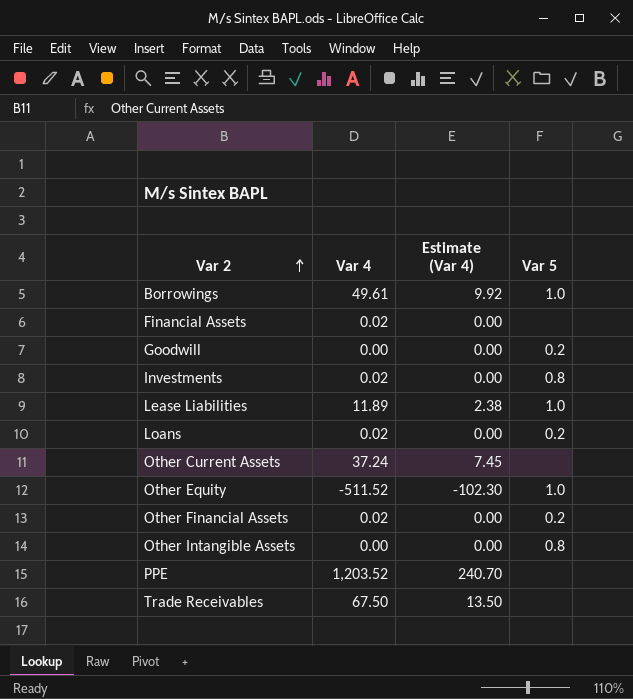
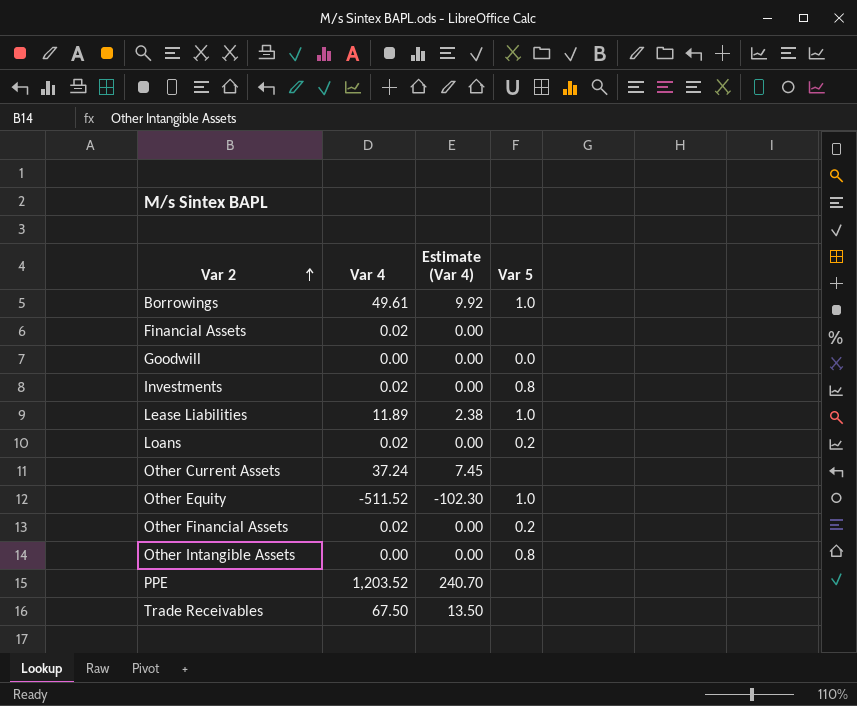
Goodwill | Var 5: 0.2 -> 0.0

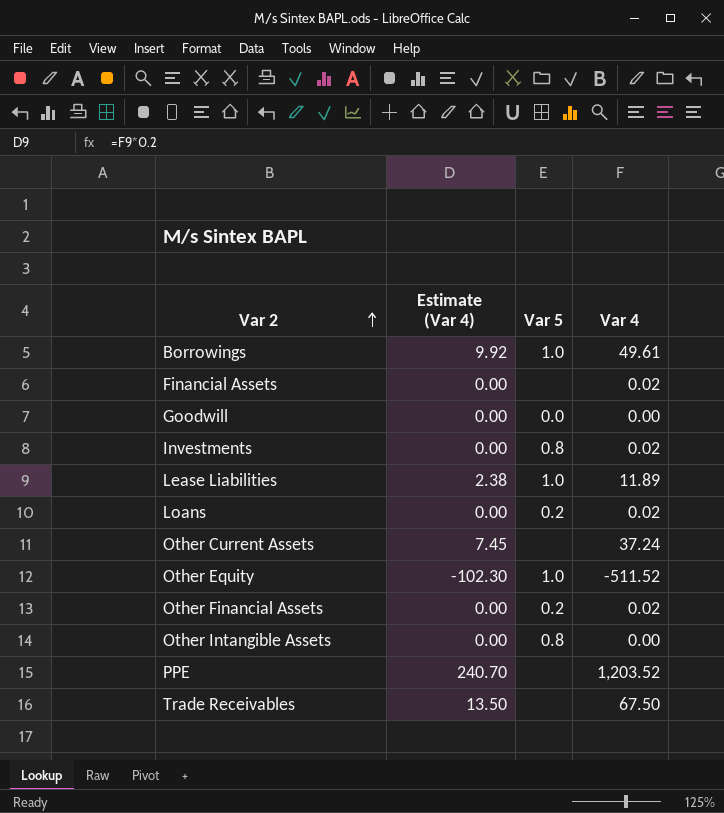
column Var 4 | position: 2 -> 4

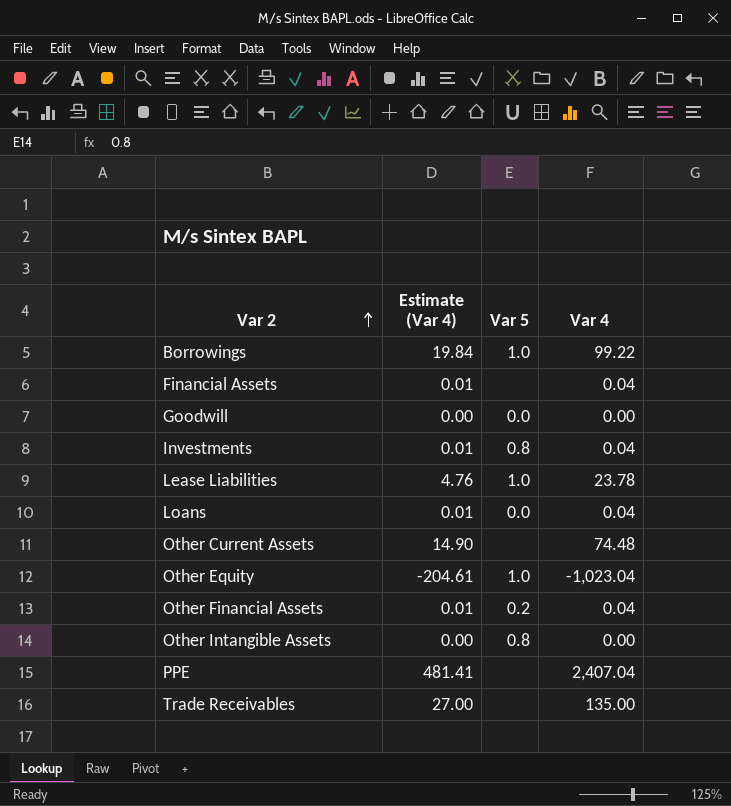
Borrowings | Estimate (Var 4): 9.92 -> 19.84
Borrowings | Var 4: 49.61 -> 99.22
Financial Assets | Estimate (Var 4): 0.00 -> 0.01
Financial Assets | Var 4: 0.02 -> 0.04
Investments | Estimate (Var 4): 0.00 -> 0.01
Investments | Var 4: 0.02 -> 0.04
Lease Liabilities | Estimate (Var 4): 2.38 -> 4.76
Lease Liabilities | Var 4: 11.89 -> 23.78
Loans | Estimate (Var 4): 0.00 -> 0.01
Loans | Var 5: 0.2 -> 0.0
Loans | Var 4: 0.02 -> 0.04
Other Current Assets | Estimate (Var 4): 7.45 -> 14.90
Other Current Assets | Var 4: 37.24 -> 74.48
Other Equity | Estimate (Var 4): -102.30 -> -204.61
Other Equity | Var 4: -511.52 -> -1,023.04
Other Financial Assets | Estimate (Var 4): 0.00 -> 0.01
Other Financial Assets | Var 4: 0.02 -> 0.04
PPE | Estimate (Var 4): 240.70 -> 481.41
PPE | Var 4: 1,203.52 -> 2,407.04
Trade Receivables | Estimate (Var 4): 13.50 -> 27.00
Trade Receivables | Var 4: 67.50 -> 135.00

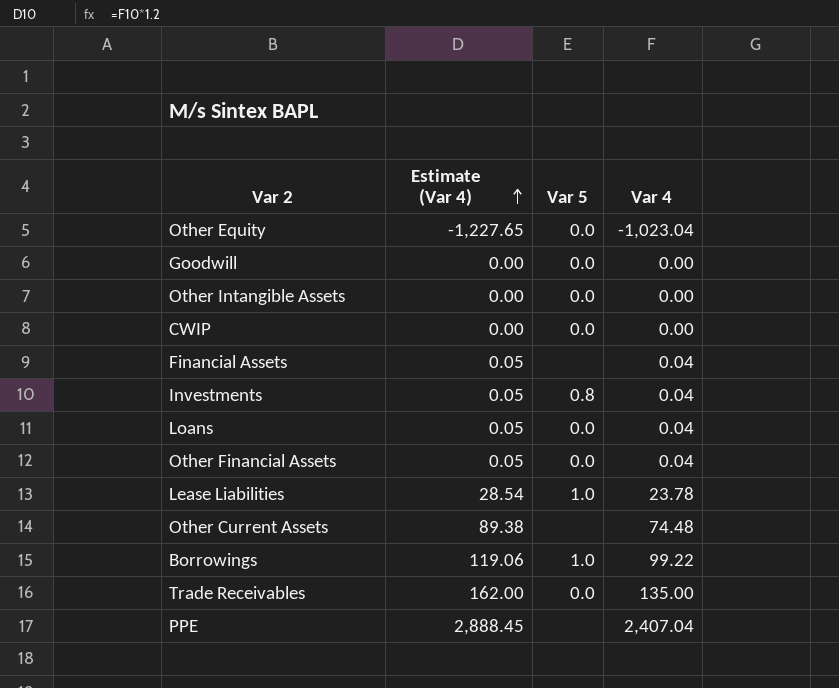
row order: Var 2 ascending -> Estimate (Var 4) ascending
column Estimate (Var 4) | formula: [Var 4] * 0.2 -> [Var 4] * 1.2
Other Equity | Var 5: 1.0 -> 0.0
Other Intangible Assets | Var 5: 0.8 -> 0.0
row CWIP: none -> 0.00 | 0.0 | 0.00
Other Financial Assets | Var 5: 0.2 -> 0.0
Trade Receivables | Var 5: none -> 0.0

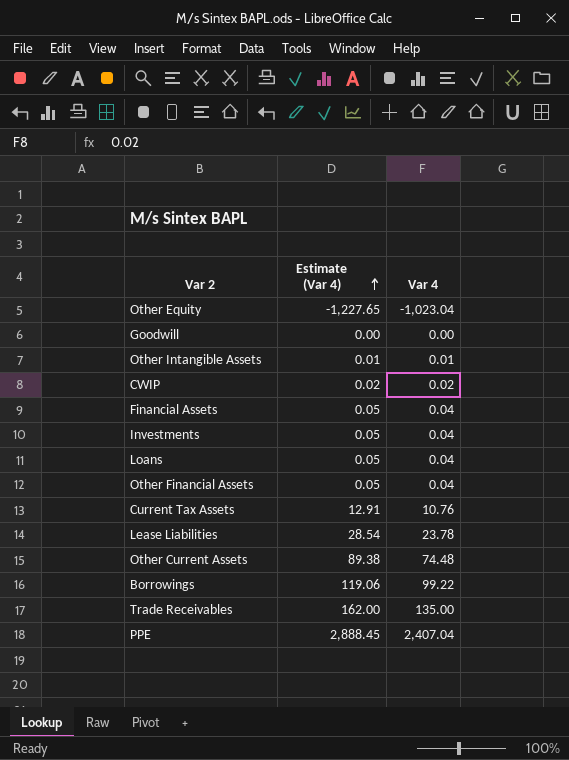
column Var 5 | position: 3 -> none
Other Intangible Assets | Estimate (Var 4): 0.00 -> 0.01
Other Intangible Assets | Var 4: 0.00 -> 0.01
CWIP | Estimate (Var 4): 0.00 -> 0.02
CWIP | Var 4: 0.00 -> 0.02
row Current Tax Assets: none -> 12.91 | 10.76

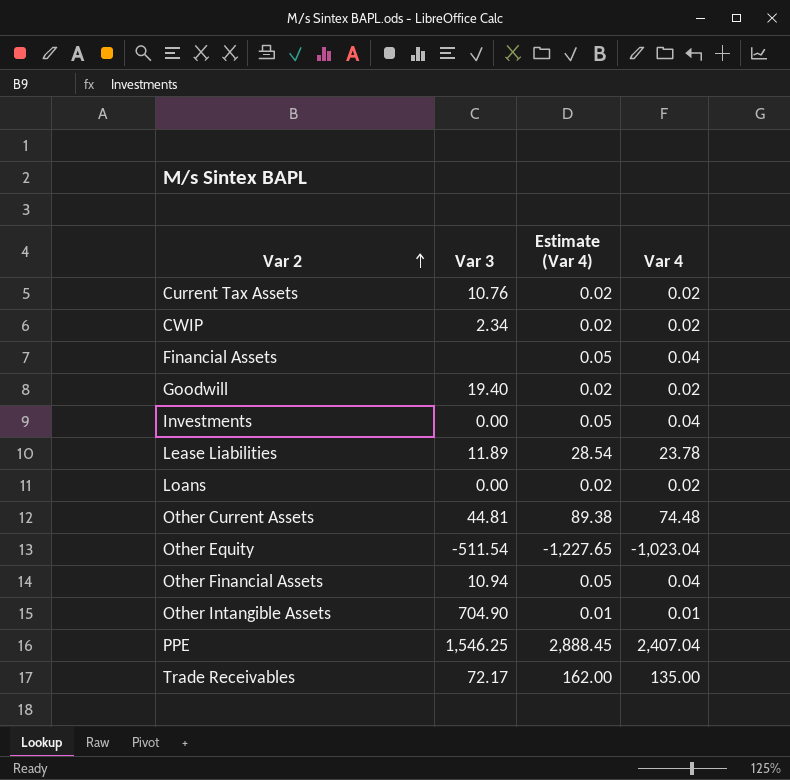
row order: Estimate (Var 4) ascending -> Var 2 ascending
column Var 3 | position: none -> 2
row Borrowings: 119.06 | 99.22 -> none
Current Tax Assets | Estimate (Var 4): 12.91 -> 0.02
Current Tax Assets | Var 4: 10.76 -> 0.02
Goodwill | Estimate (Var 4): 0.00 -> 0.02
Goodwill | Var 4: 0.00 -> 0.02
Loans | Estimate (Var 4): 0.05 -> 0.02
Loans | Var 4: 0.04 -> 0.02

